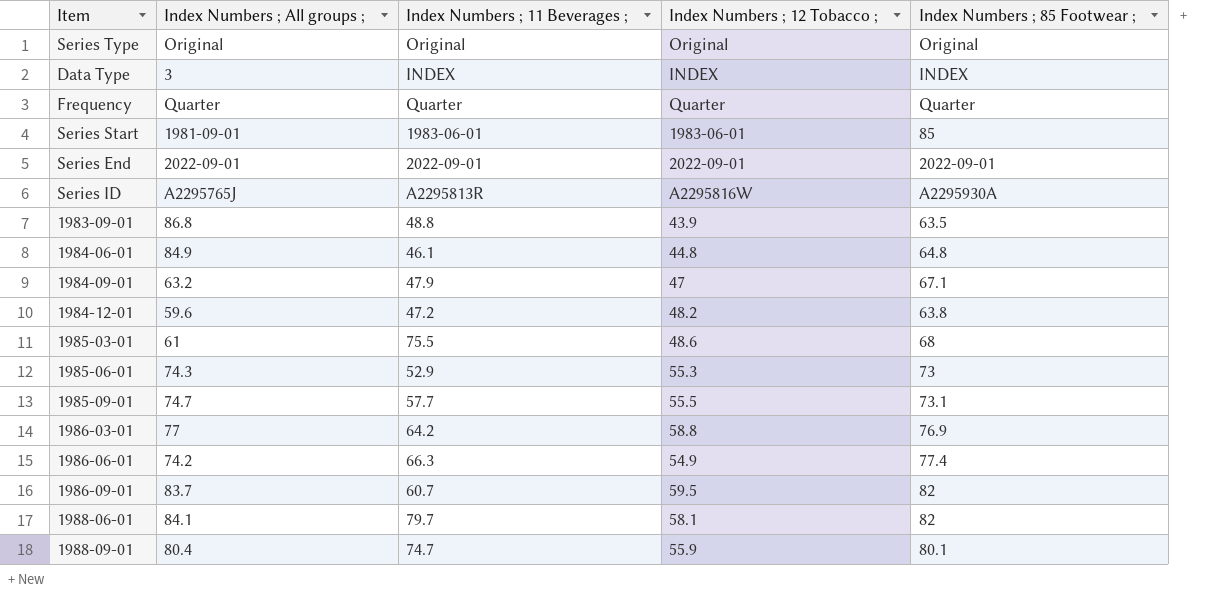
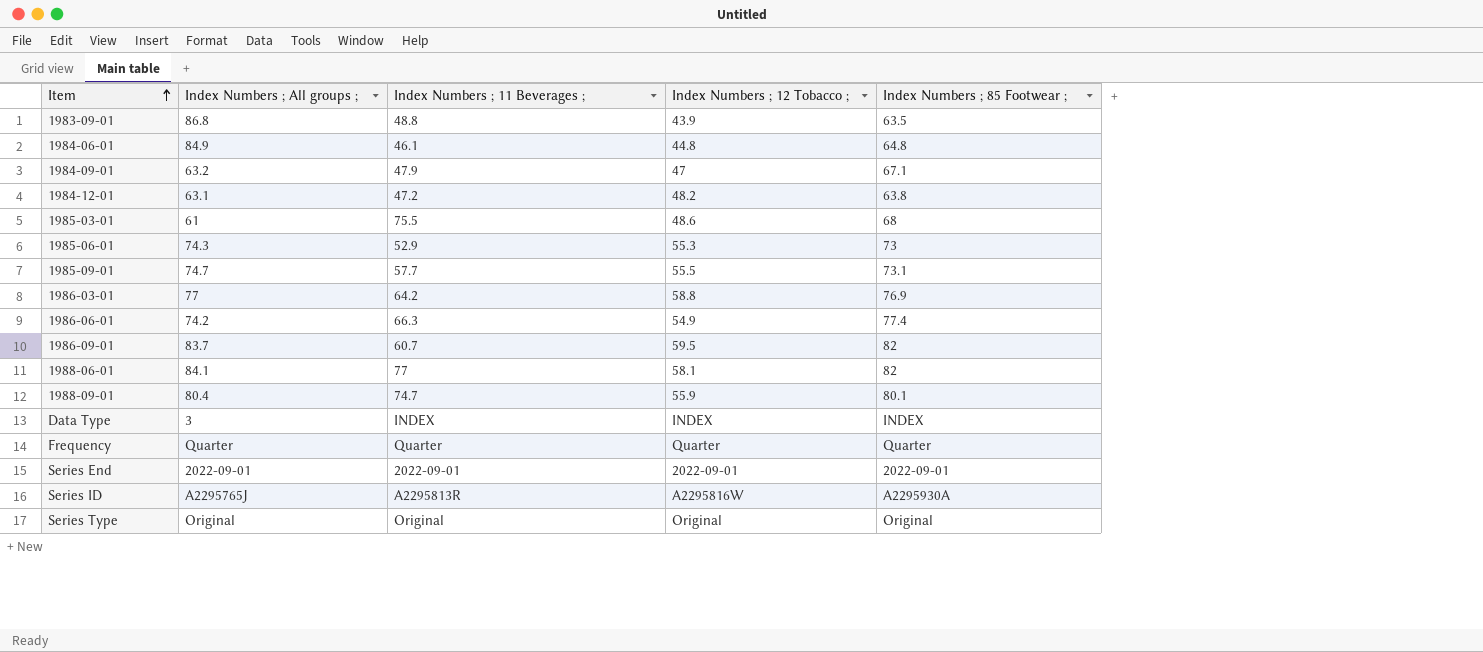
row order: none -> Item ascending
row Series Start: 1981-09-01 | 1983-06-01 | 1983-06-01 | 85 -> none
1984-12-01 | Index Numbers ; All groups ;: 59.6 -> 63.1
1988-06-01 | Index Numbers ; 11 Beverages ;: 79.7 -> 77

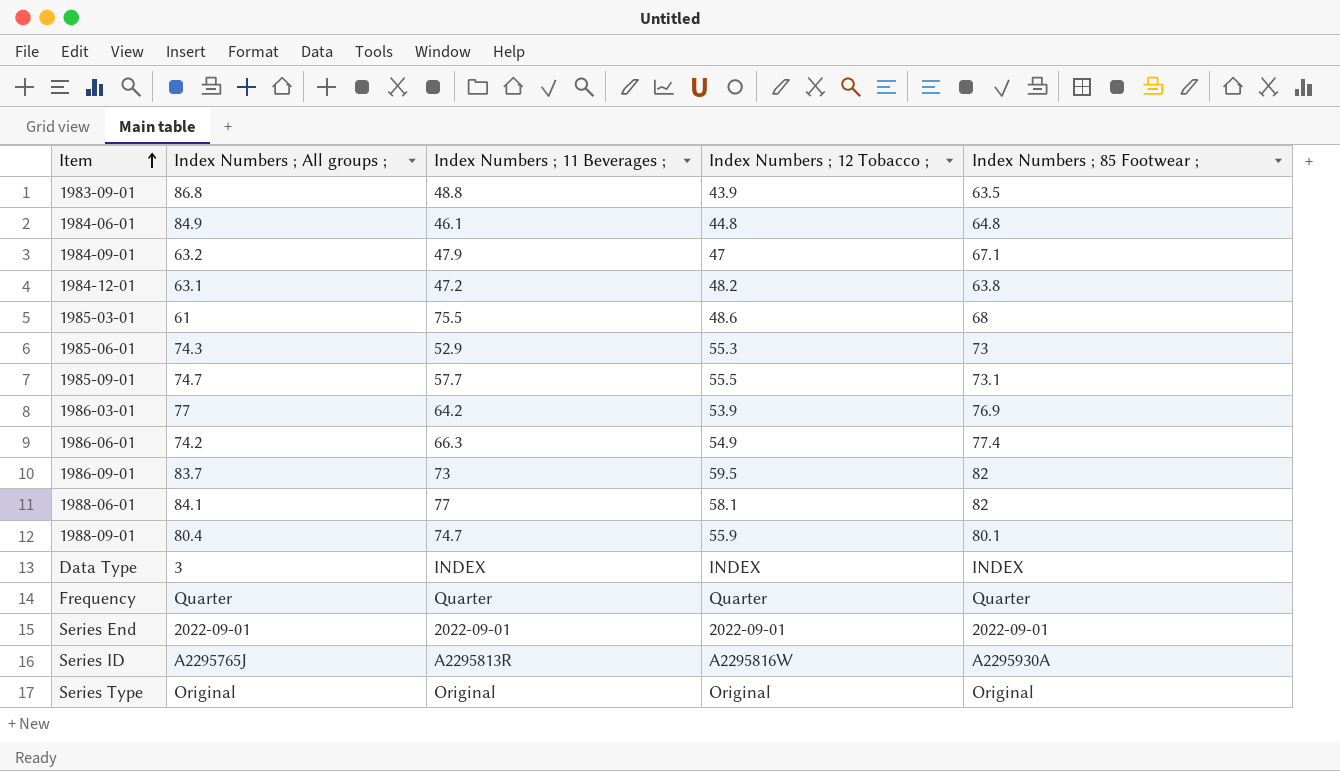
1986-03-01 | Index Numbers ; 12 Tobacco ;: 58.8 -> 53.9
1986-09-01 | Index Numbers ; 11 Beverages ;: 60.7 -> 73

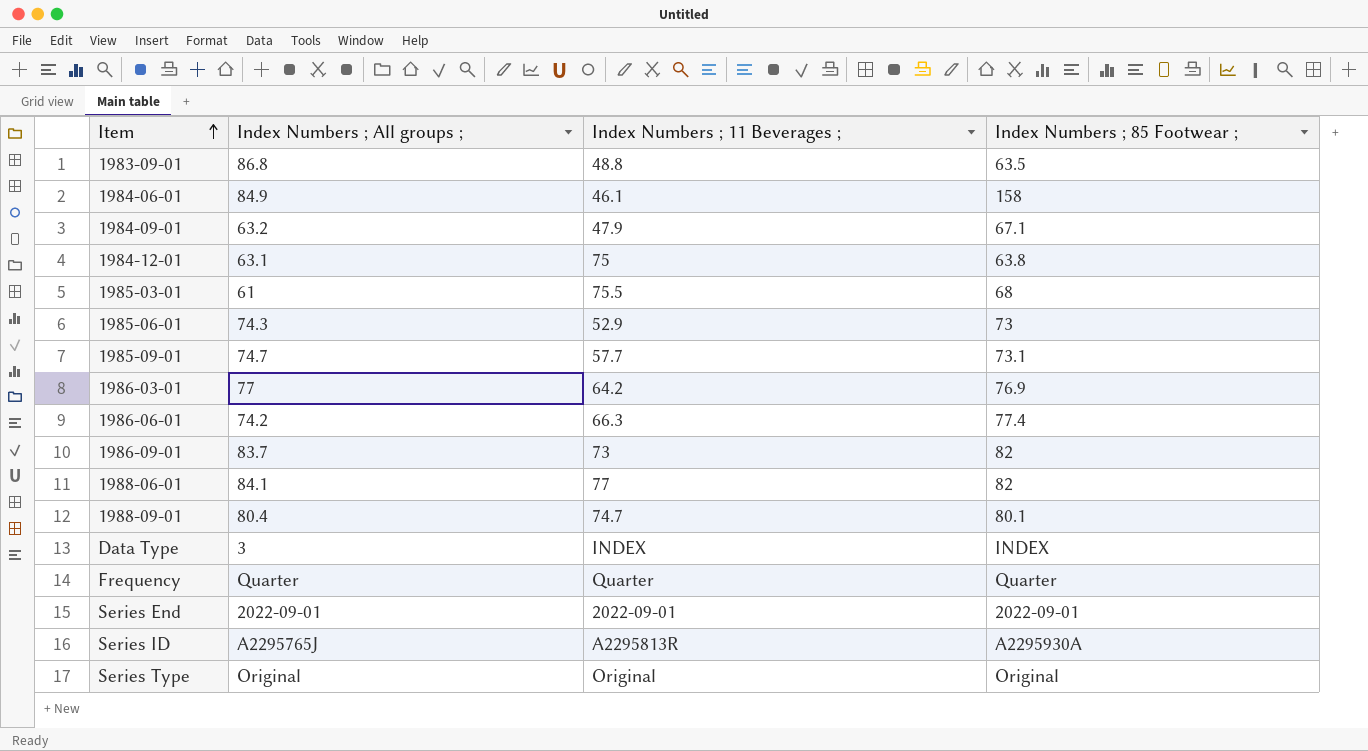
column Index Numbers ; 12 Tobacco ; | position: 4 -> none
1984-06-01 | Index Numbers ; 85 Footwear ;: 64.8 -> 158
1984-12-01 | Index Numbers ; 11 Beverages ;: 47.2 -> 75

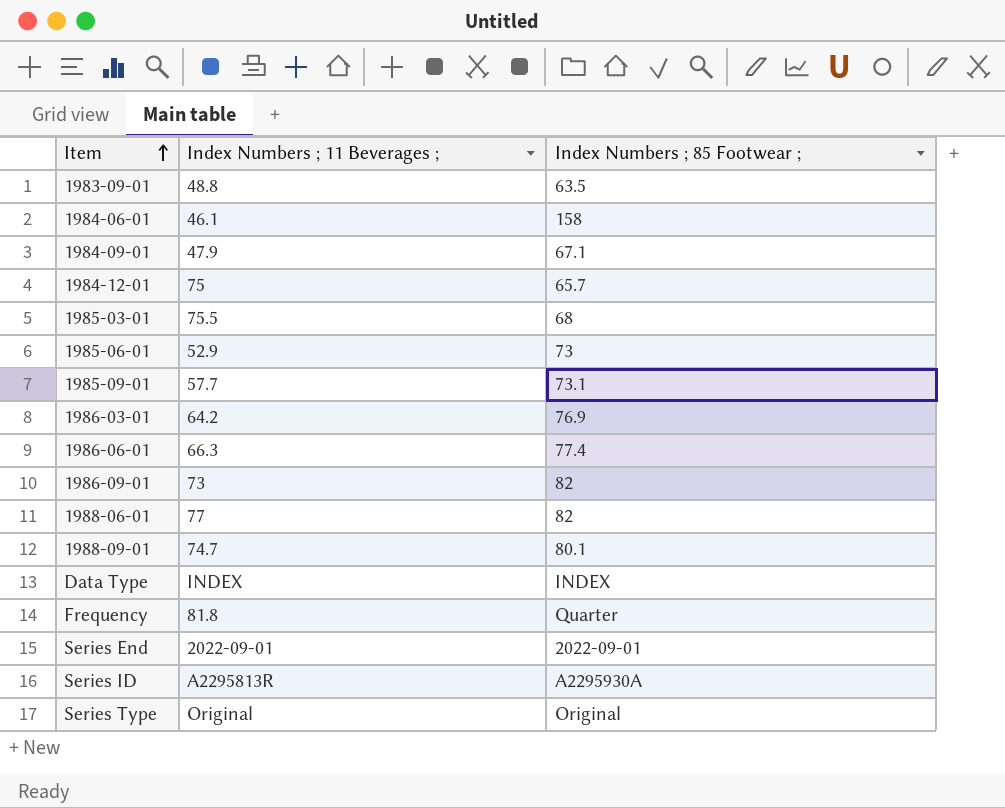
column Index Numbers ; All groups ; | position: 2 -> none
1984-12-01 | Index Numbers ; 85 Footwear ;: 63.8 -> 65.7
Frequency | Index Numbers ; 11 Beverages ;: Quarter -> 81.8

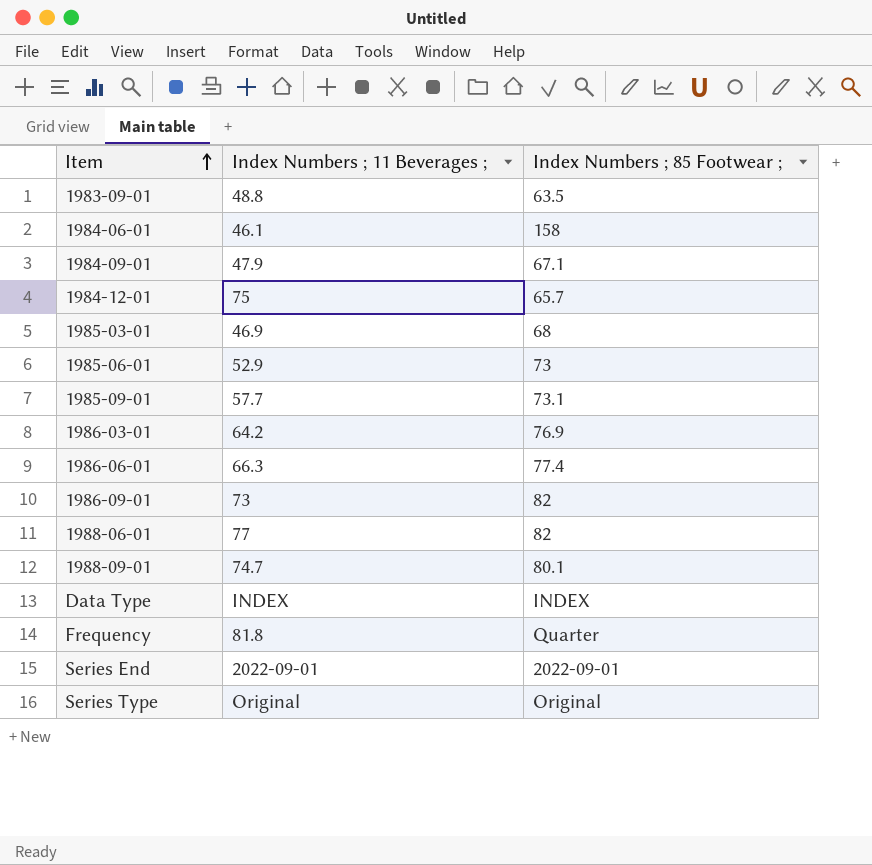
row Series ID: A2295813R | A2295930A -> none
1985-03-01 | Index Numbers ; 11 Beverages ;: 75.5 -> 46.9

